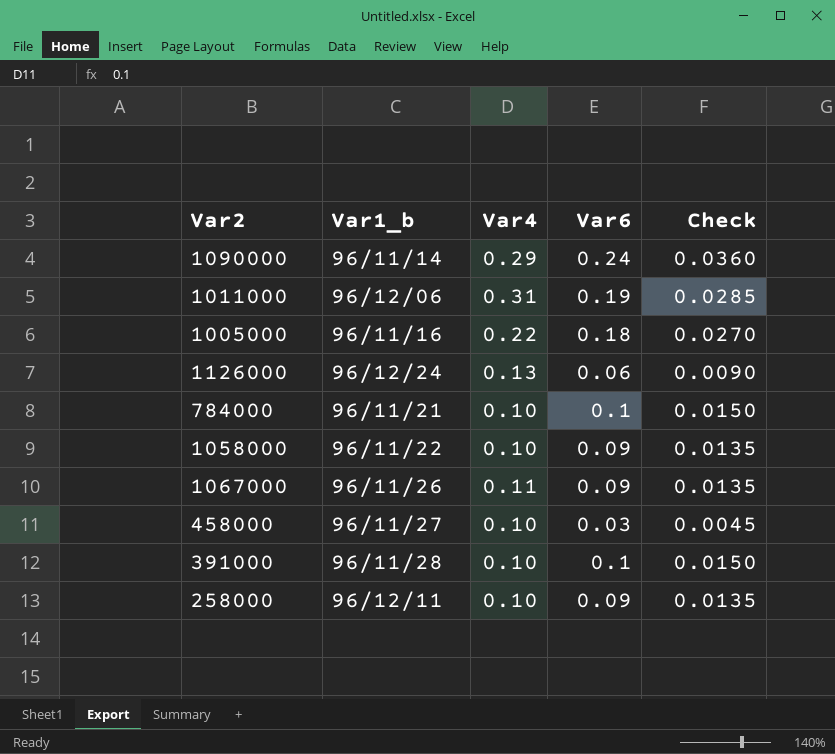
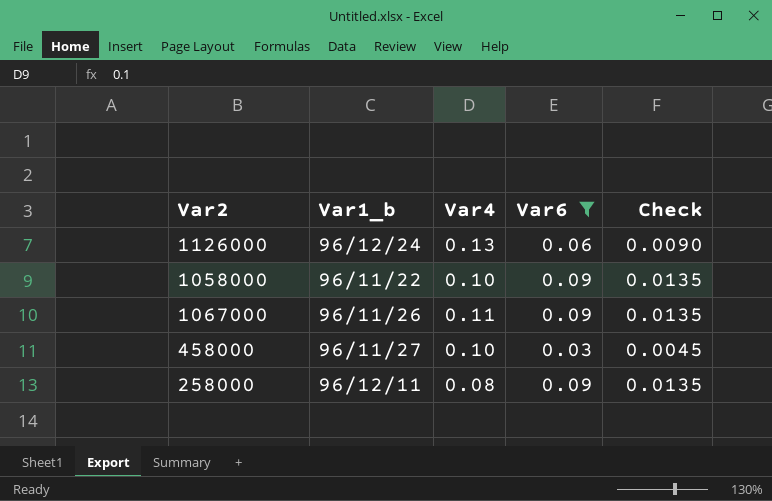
filter: none -> Var6 <= 0.09
258000 | Var4: 0.10 -> 0.08

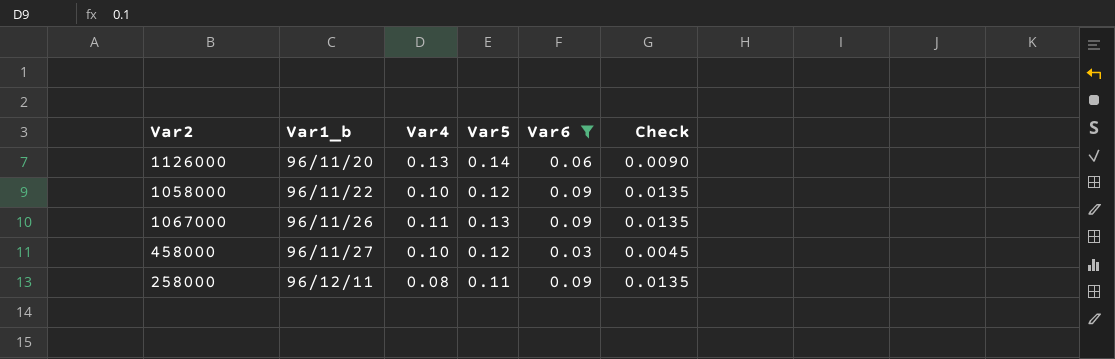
column Var5 | position: none -> 4
1126000 | Var1_b: 96/12/24 -> 96/11/20

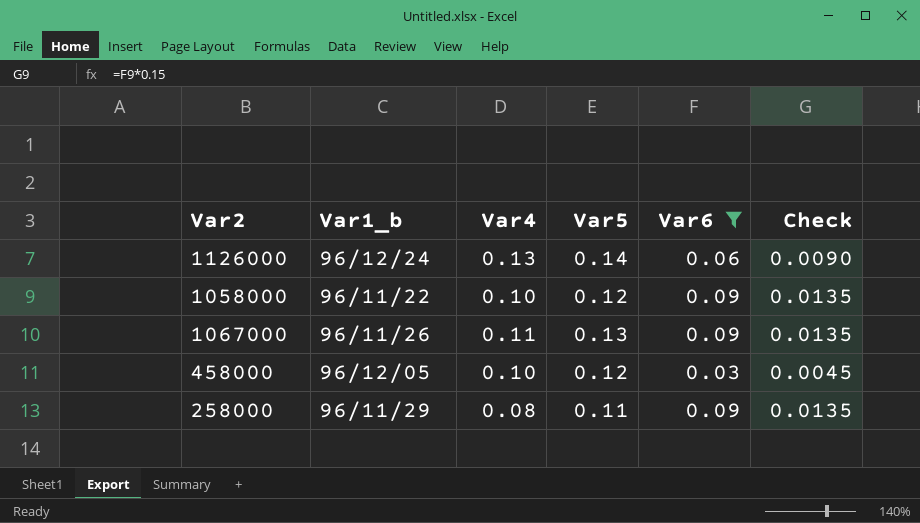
1126000 | Var1_b: 96/11/20 -> 96/12/24
458000 | Var1_b: 96/11/27 -> 96/12/05
258000 | Var1_b: 96/12/11 -> 96/11/29

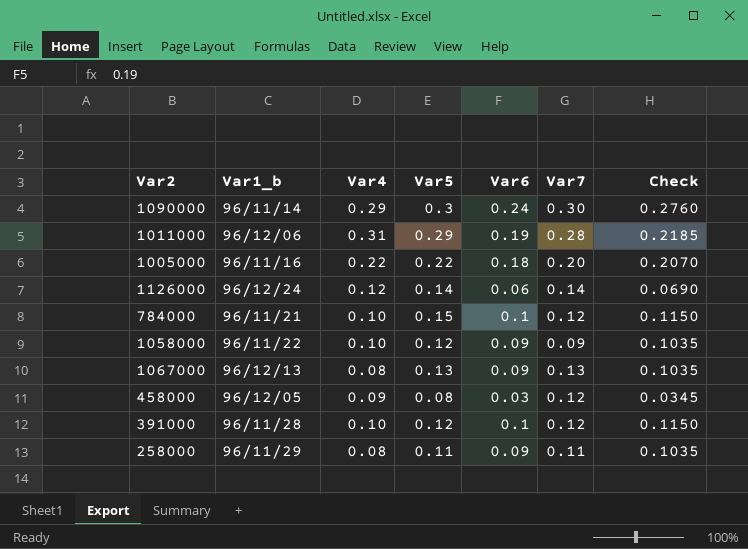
filter: Var6 <= 0.09 -> none
column Var7 | position: none -> 6
column Check | formula: [Var6] * 0.15 -> [Var6] * 1.15
1126000 | Var4: 0.13 -> 0.12
1067000 | Var1_b: 96/11/26 -> 96/12/13
1067000 | Var4: 0.11 -> 0.08
458000 | Var4: 0.10 -> 0.09
458000 | Var5: 0.12 -> 0.08

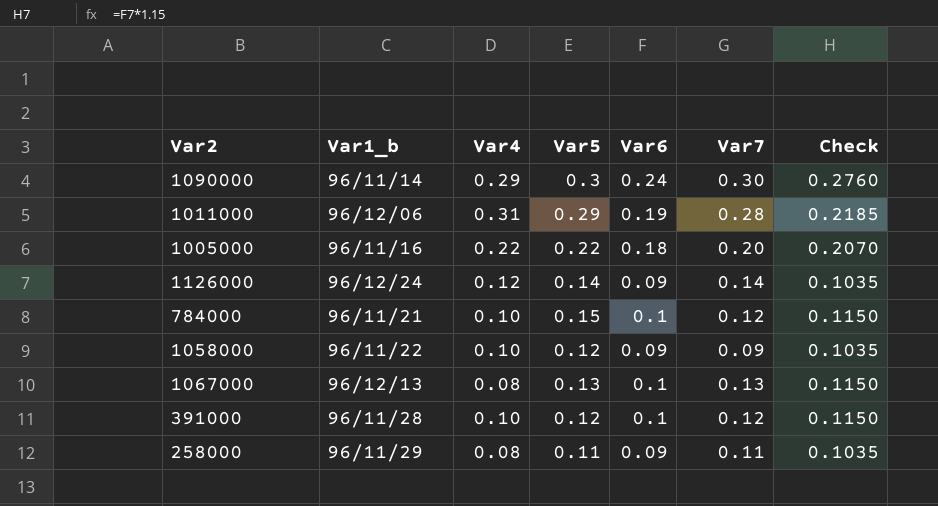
row 458000: 96/12/05 | 0.09 | 0.08 | 0.03 | 0.12 | 0.0345 -> none
1126000 | Var6: 0.06 -> 0.09
1126000 | Check: 0.0690 -> 0.1035
1067000 | Var6: 0.09 -> 0.1
1067000 | Check: 0.1035 -> 0.1150

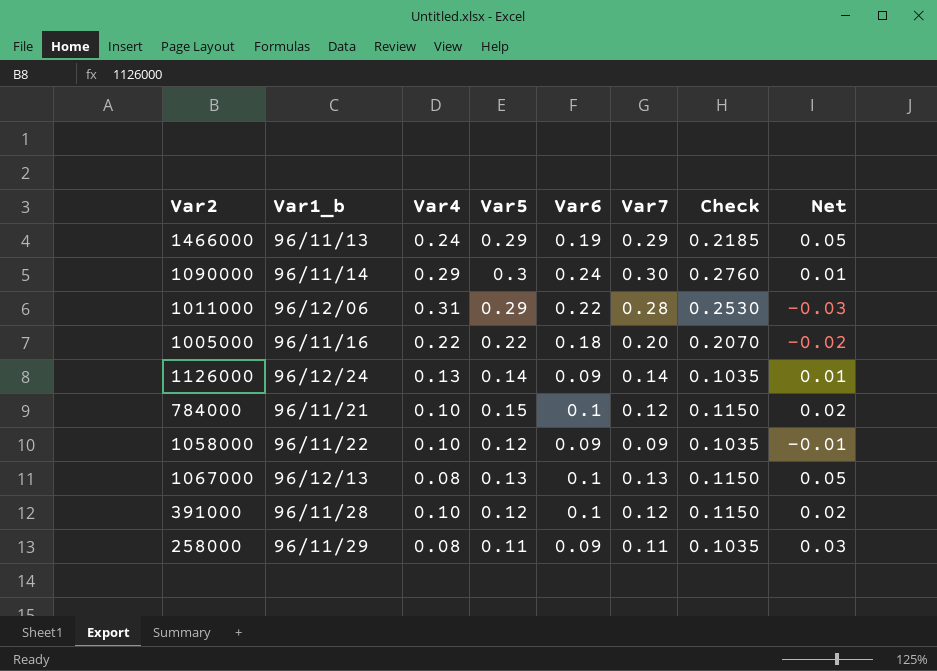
column Net | formula: none -> [Var7] - [Var4]
row 1466000: none -> 96/11/13 | 0.24 | 0.29 | 0.19 | 0.29 | 0.2185 | 0.05
1011000 | Var6: 0.19 -> 0.22
1011000 | Check: 0.2185 -> 0.2530
1126000 | Var4: 0.12 -> 0.13

